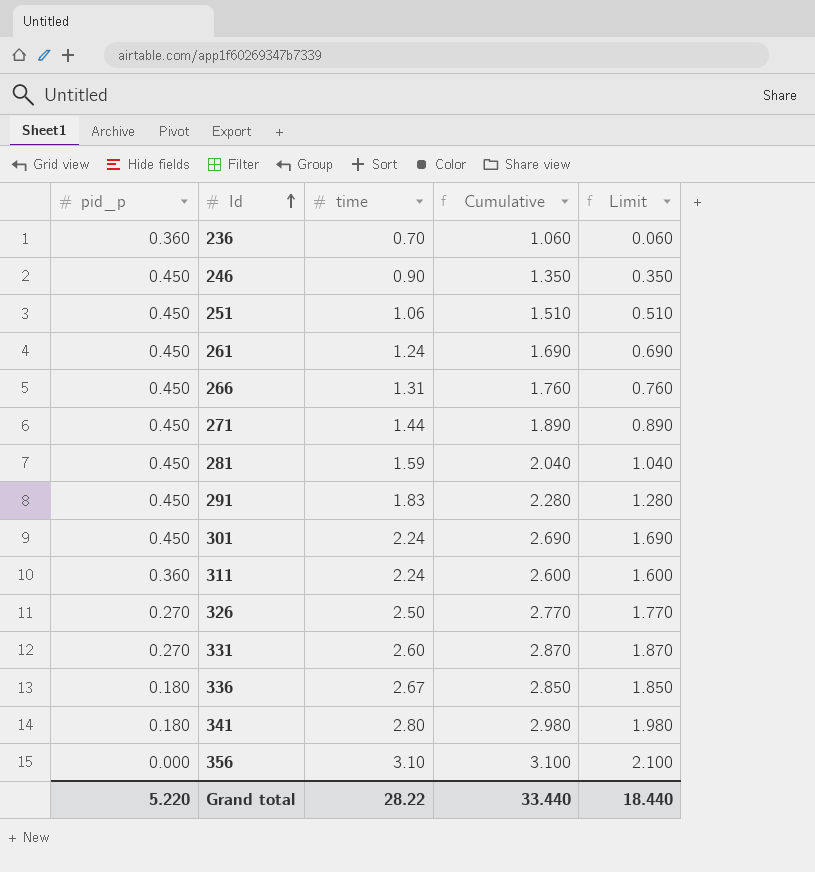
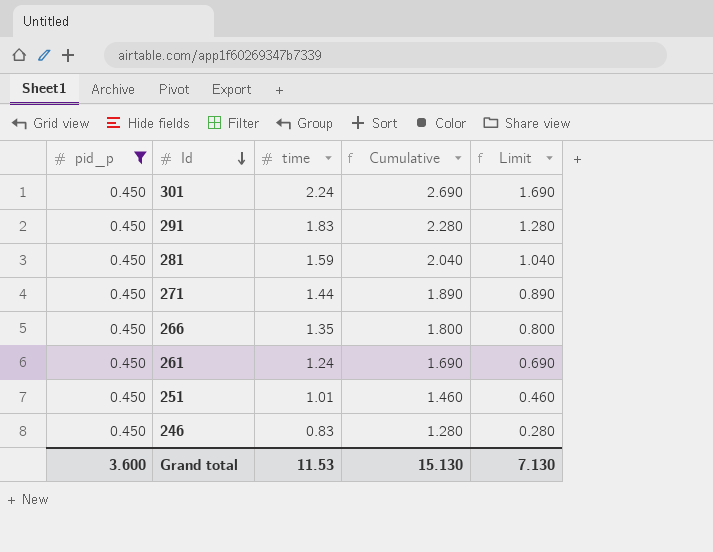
filter: none -> pid_p = 0.450
row order: Id ascending -> Id descending
266 | time: 1.31 -> 1.35
266 | Cumulative: 1.760 -> 1.800
266 | Limit: 0.760 -> 0.800
251 | time: 1.06 -> 1.01
251 | Cumulative: 1.510 -> 1.460
251 | Limit: 0.510 -> 0.460
246 | time: 0.90 -> 0.83
246 | Cumulative: 1.350 -> 1.280
246 | Limit: 0.350 -> 0.280
Grand total | pid_p: 5.220 -> 3.600
Grand total | time: 28.22 -> 11.53
Grand total | Cumulative: 33.440 -> 15.130
Grand total | Limit: 18.440 -> 7.130

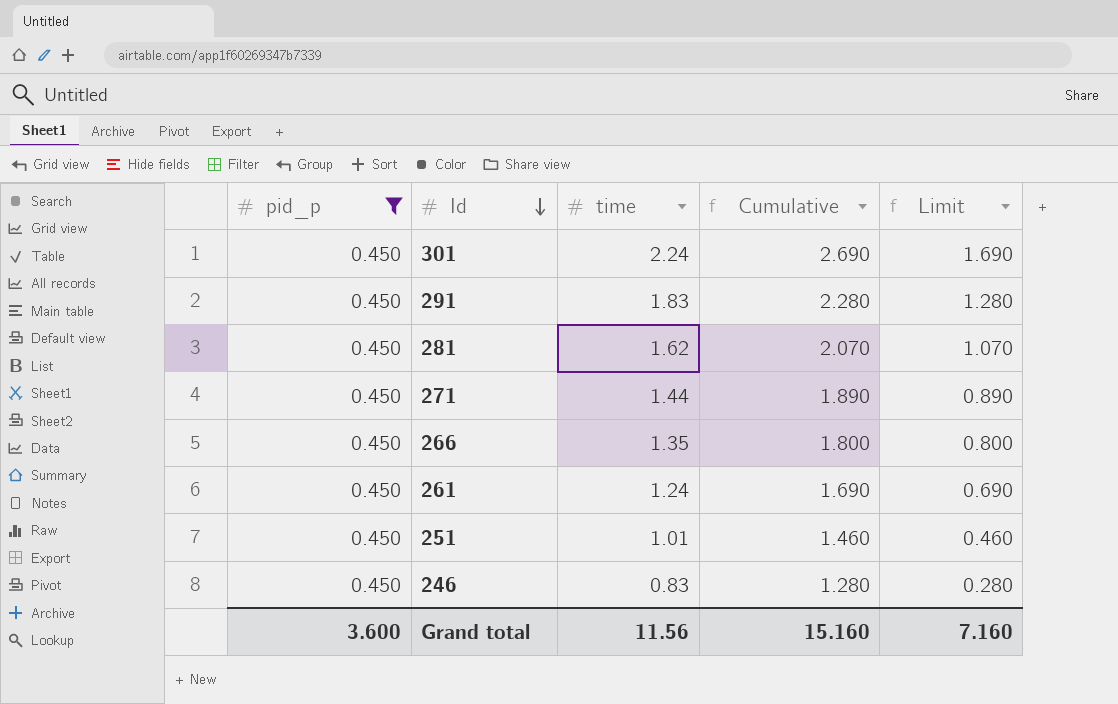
281 | time: 1.59 -> 1.62
281 | Cumulative: 2.040 -> 2.070
281 | Limit: 1.040 -> 1.070
Grand total | time: 11.53 -> 11.56
Grand total | Cumulative: 15.130 -> 15.160
Grand total | Limit: 7.130 -> 7.160

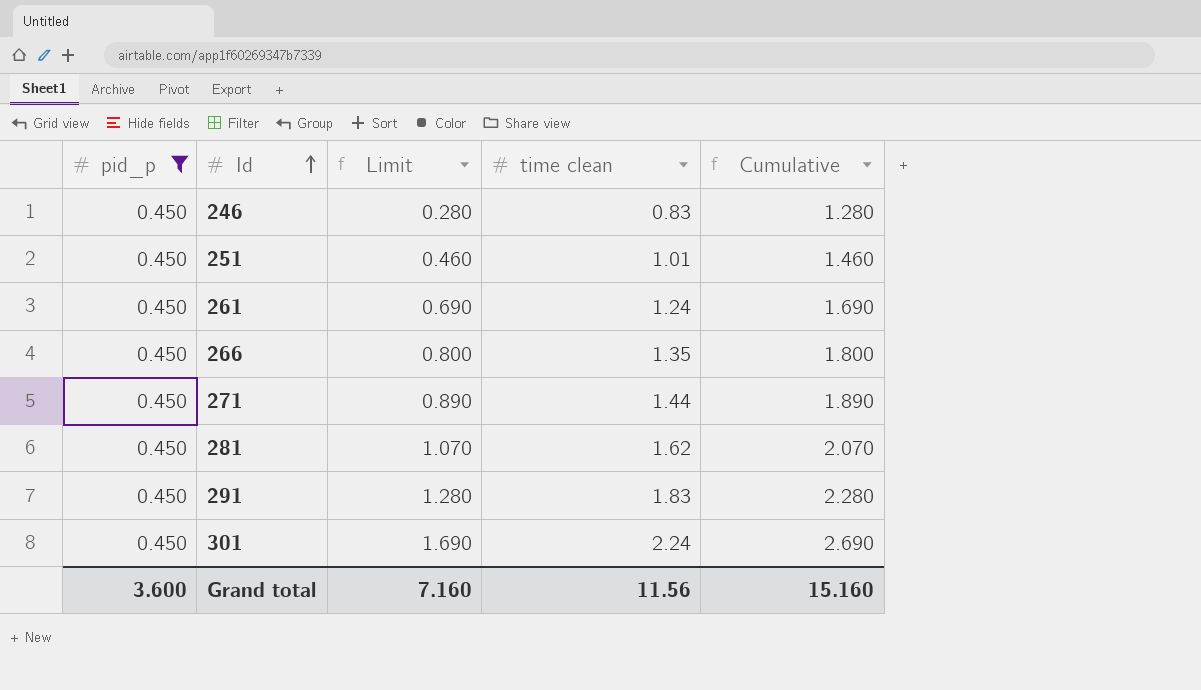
row order: Id descending -> Id ascending
column Limit | position: 5 -> 3
column name: time -> time clean

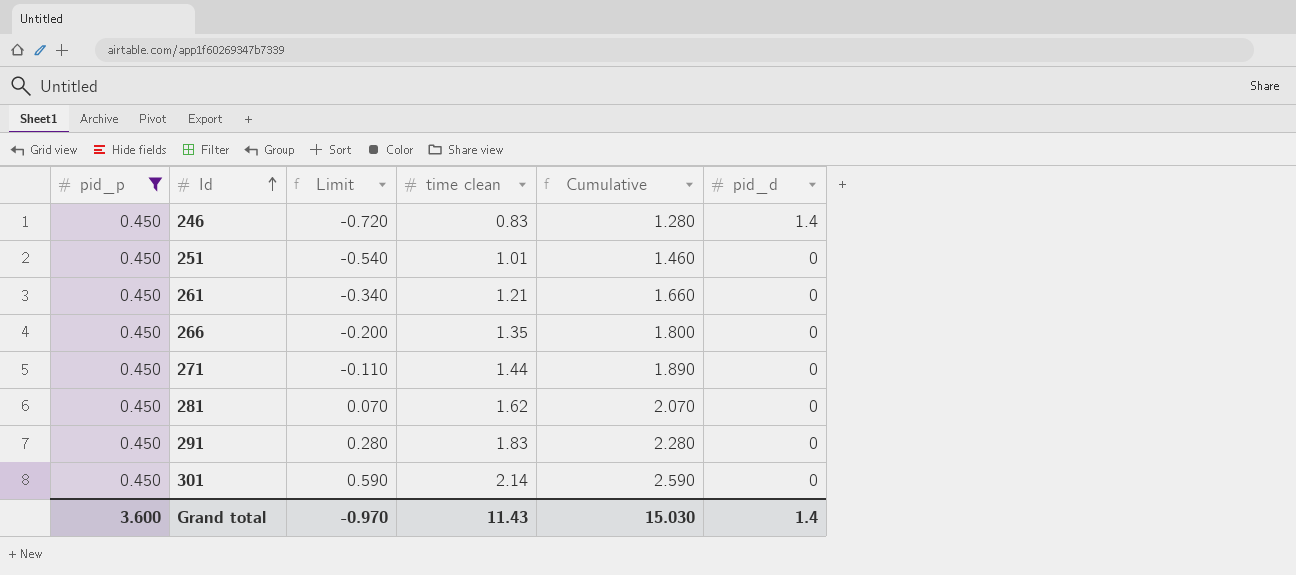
column Limit | formula: [Cumulative] - 1 -> [Cumulative] - 2
column pid_d | position: none -> 6
261 | time clean: 1.24 -> 1.21
261 | Cumulative: 1.690 -> 1.660
301 | time clean: 2.24 -> 2.14
301 | Cumulative: 2.690 -> 2.590
Grand total | Limit: 7.160 -> -0.970
Grand total | time clean: 11.56 -> 11.43
Grand total | Cumulative: 15.160 -> 15.030

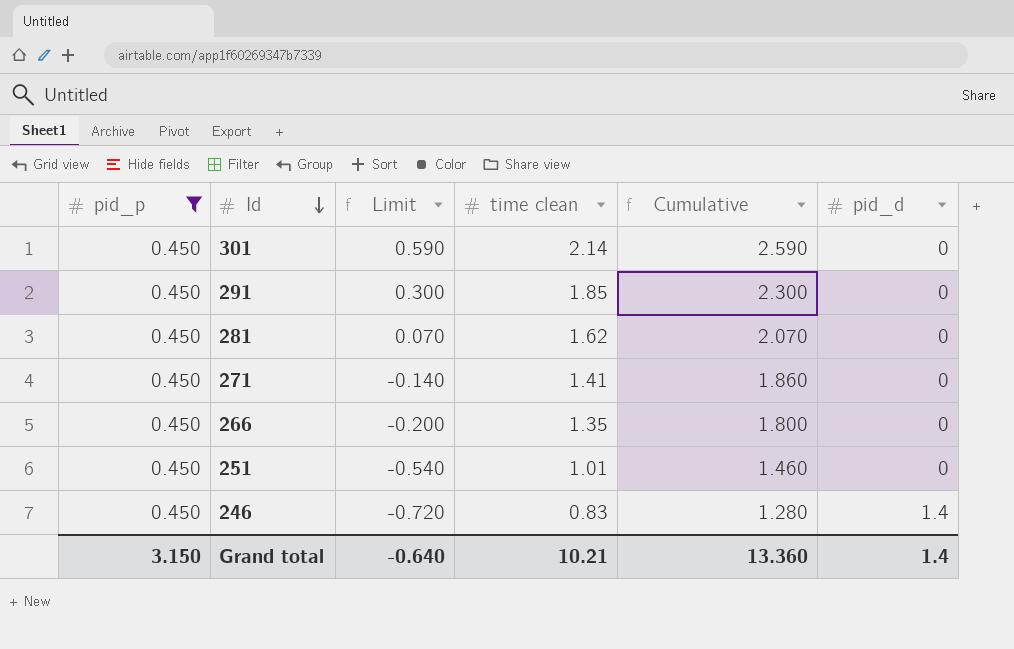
row order: Id ascending -> Id descending
row 261: 0.450 | -0.340 | 1.21 | 1.660 | 0 -> none
291 | Limit: 0.280 -> 0.300
291 | time clean: 1.83 -> 1.85
291 | Cumulative: 2.280 -> 2.300
271 | Limit: -0.110 -> -0.140
271 | time clean: 1.44 -> 1.41
271 | Cumulative: 1.890 -> 1.860
Grand total | pid_p: 3.600 -> 3.150
Grand total | Limit: -0.970 -> -0.640
Grand total | time clean: 11.43 -> 10.21
Grand total | Cumulative: 15.030 -> 13.360

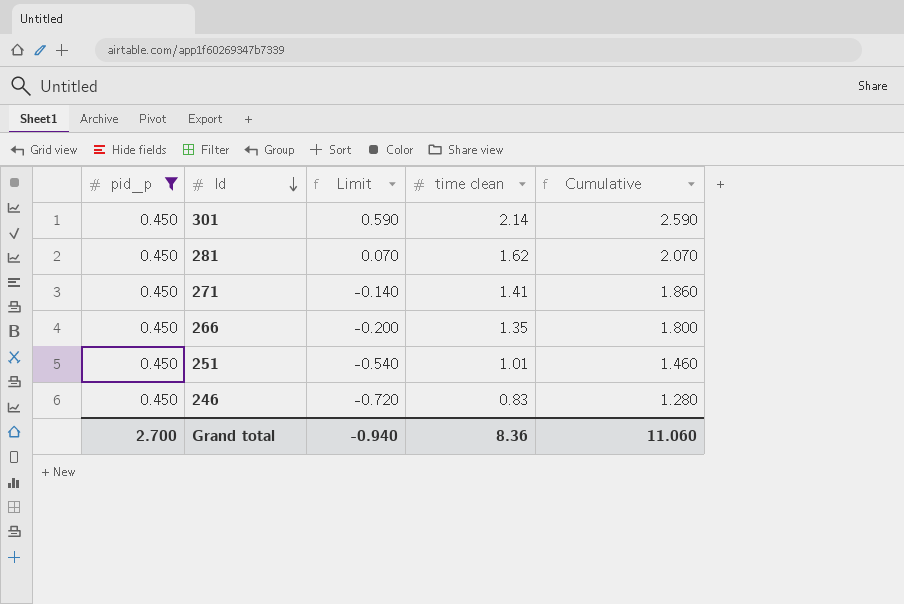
column pid_d | position: 6 -> none
row 291: 0.450 | 0.300 | 1.85 | 2.300 | 0 -> none
Grand total | pid_p: 3.150 -> 2.700
Grand total | Limit: -0.640 -> -0.940
Grand total | time clean: 10.21 -> 8.36
Grand total | Cumulative: 13.360 -> 11.060

